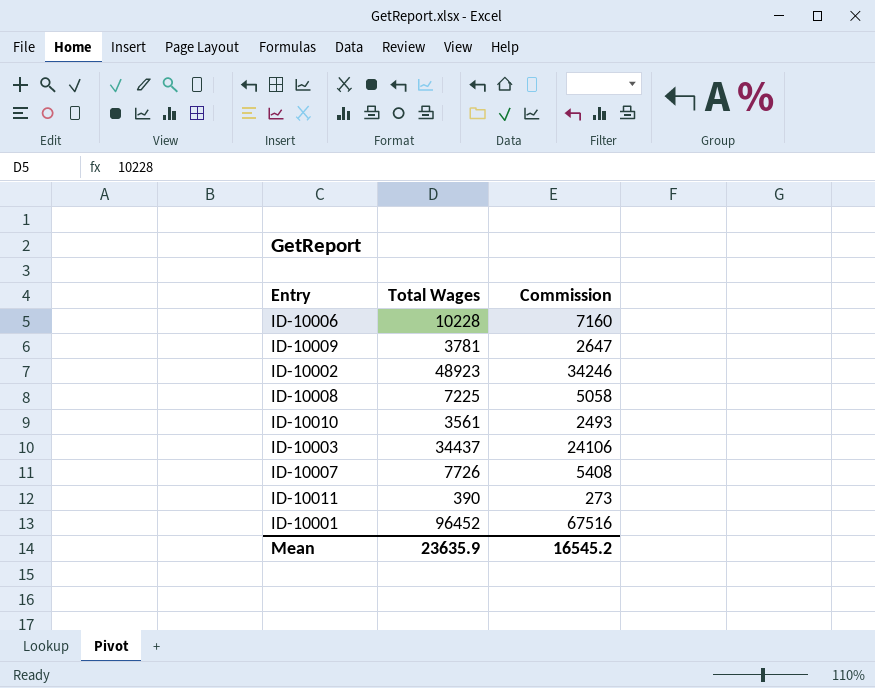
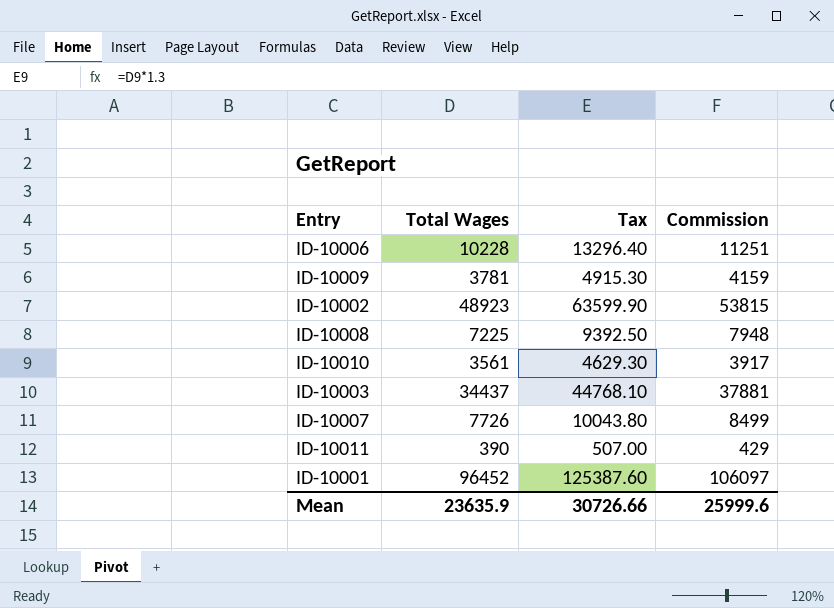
column Tax | formula: none -> [Total Wages] * 1.3
column Commission | formula: [Total Wages] * 0.7 -> [Total Wages] * 1.1
Mean | Commission: 16545.2 -> 25999.6

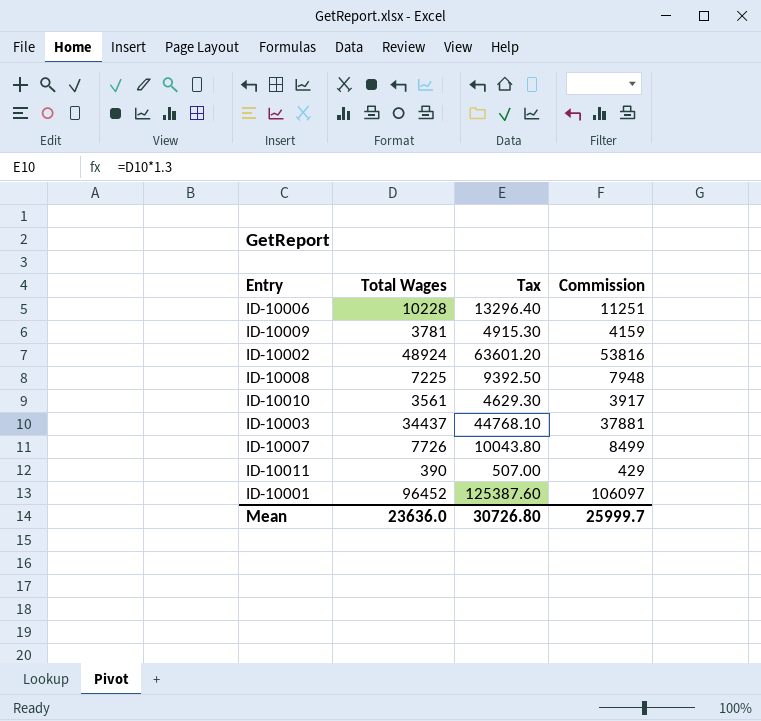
ID-10002 | Total Wages: 48923 -> 48924
ID-10002 | Tax: 63599.90 -> 63601.20
ID-10002 | Commission: 53815 -> 53816
Mean | Total Wages: 23635.9 -> 23636.0
Mean | Tax: 30726.66 -> 30726.80
Mean | Commission: 25999.6 -> 25999.7

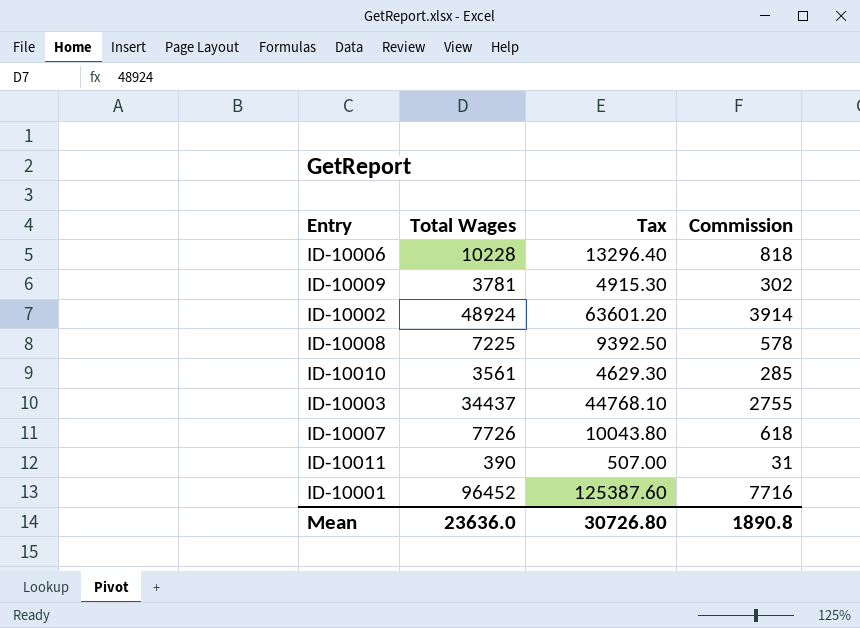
column Commission | formula: [Total Wages] * 1.1 -> [Total Wages] * 0.08
Mean | Commission: 25999.7 -> 1890.8

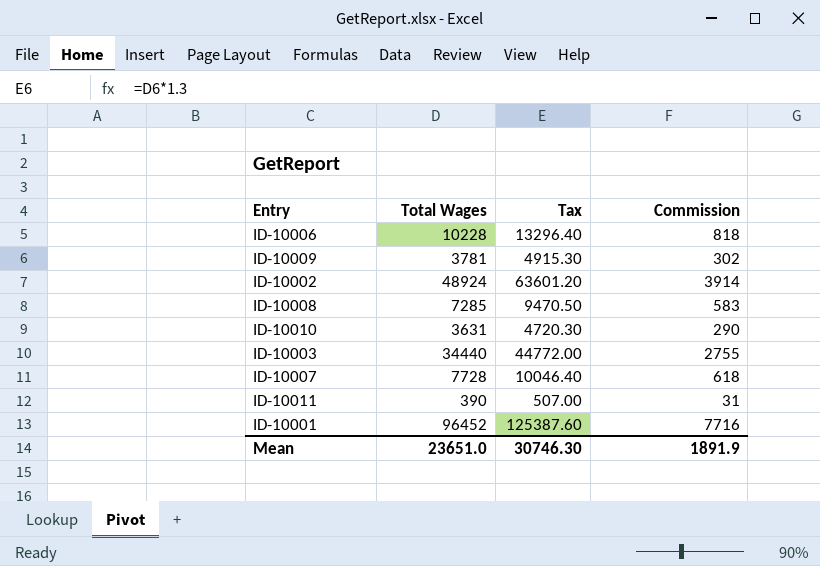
ID-10008 | Total Wages: 7225 -> 7285
ID-10008 | Tax: 9392.50 -> 9470.50
ID-10008 | Commission: 578 -> 583
ID-10010 | Total Wages: 3561 -> 3631
ID-10010 | Tax: 4629.30 -> 4720.30
ID-10010 | Commission: 285 -> 290
ID-10003 | Total Wages: 34437 -> 34440
ID-10003 | Tax: 44768.10 -> 44772.00
ID-10007 | Total Wages: 7726 -> 7728
ID-10007 | Tax: 10043.80 -> 10046.40
Mean | Total Wages: 23636.0 -> 23651.0
Mean | Tax: 30726.80 -> 30746.30
Mean | Commission: 1890.8 -> 1891.9

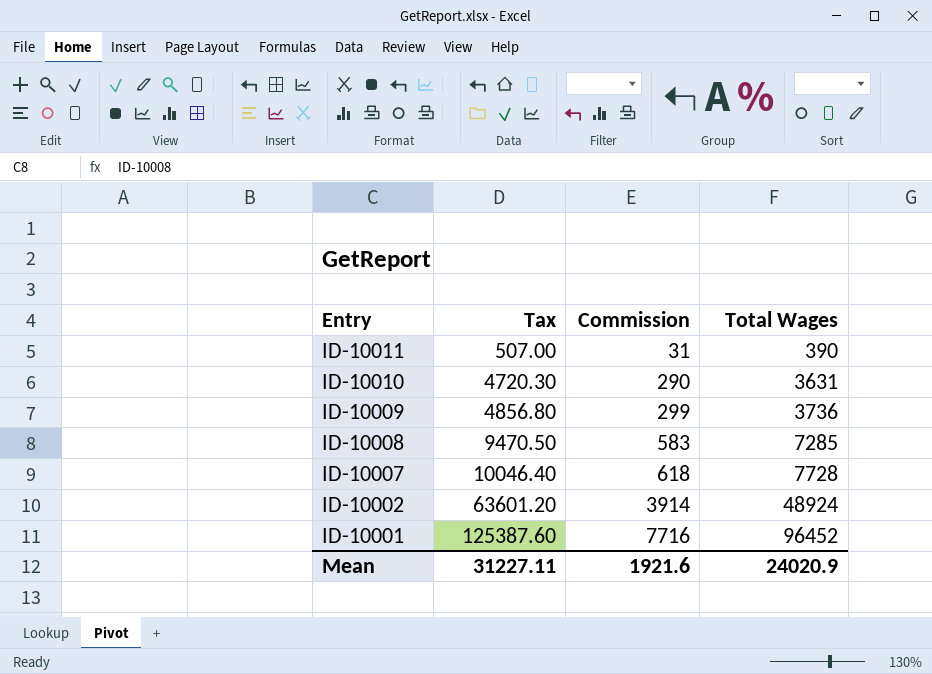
row order: none -> Entry descending
column Total Wages | position: 2 -> 4
row ID-10006: 10228 | 13296.40 | 818 -> none
row ID-10003: 34440 | 44772.00 | 2755 -> none
ID-10009 | Tax: 4915.30 -> 4856.80
ID-10009 | Commission: 302 -> 299
ID-10009 | Total Wages: 3781 -> 3736
Mean | Tax: 30746.30 -> 31227.11
Mean | Commission: 1891.9 -> 1921.6
Mean | Total Wages: 23651.0 -> 24020.9

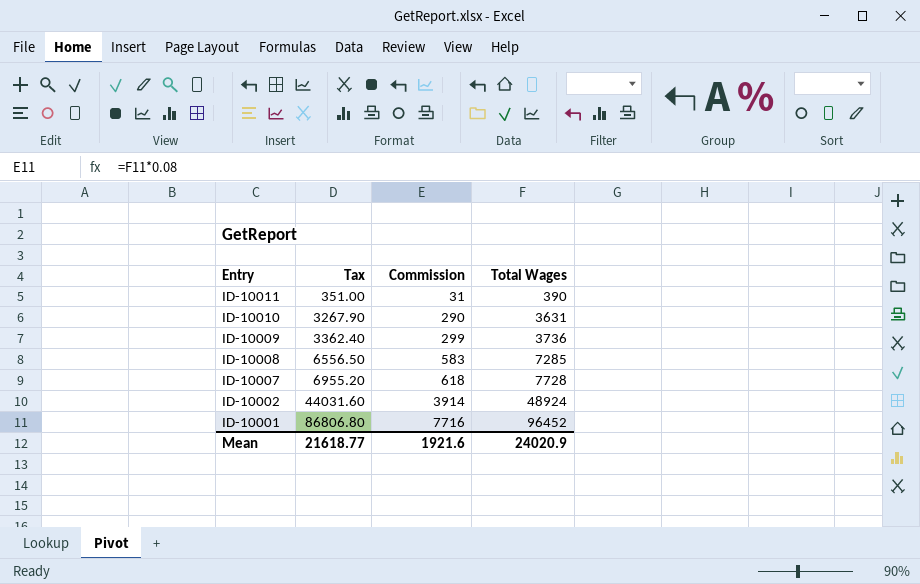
column Tax | formula: [Total Wages] * 1.3 -> [Total Wages] * 0.9
Mean | Tax: 31227.11 -> 21618.77

